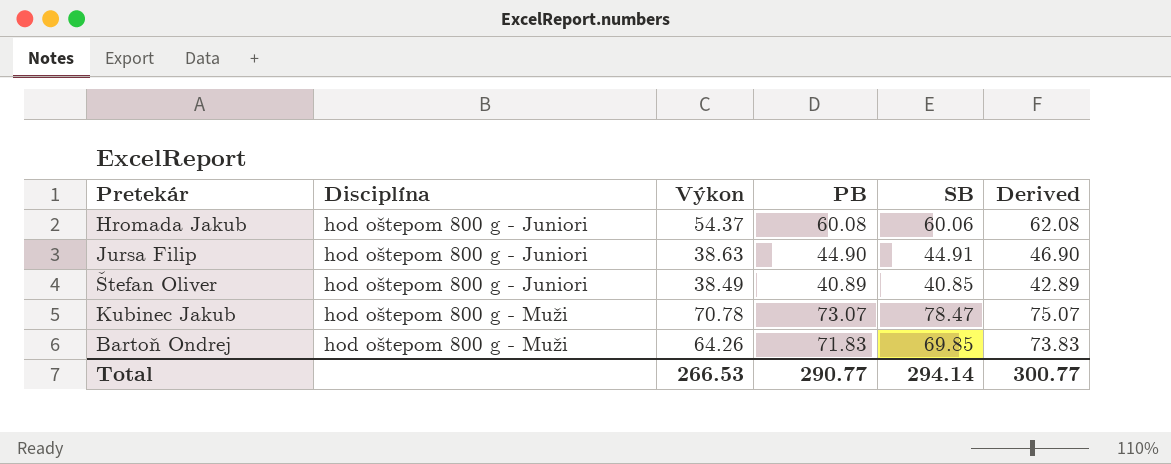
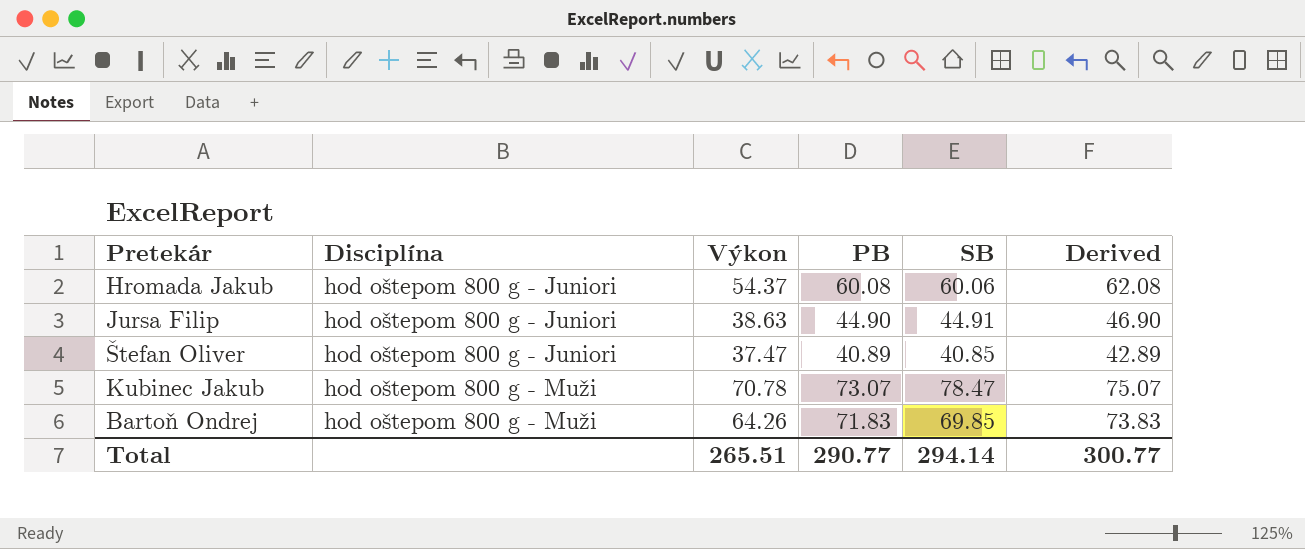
Štefan Oliver | Výkon: 38.49 -> 37.47
Total | Výkon: 266.53 -> 265.51

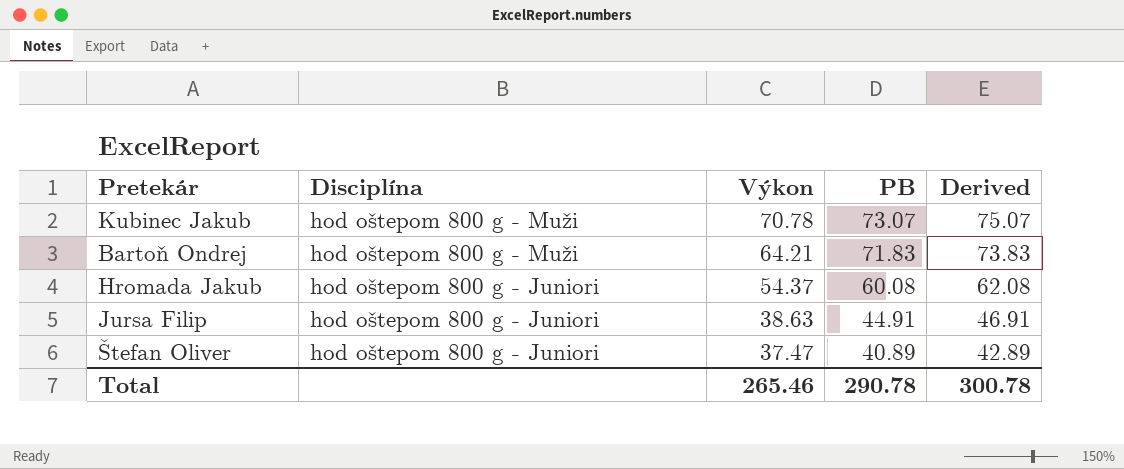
row order: Disciplína ascending -> Disciplína descending
column SB | position: 5 -> none
Bartoň Ondrej | Výkon: 64.26 -> 64.21
Jursa Filip | PB: 44.90 -> 44.91
Jursa Filip | Derived: 46.90 -> 46.91
Total | Výkon: 265.51 -> 265.46
Total | PB: 290.77 -> 290.78
Total | Derived: 300.77 -> 300.78

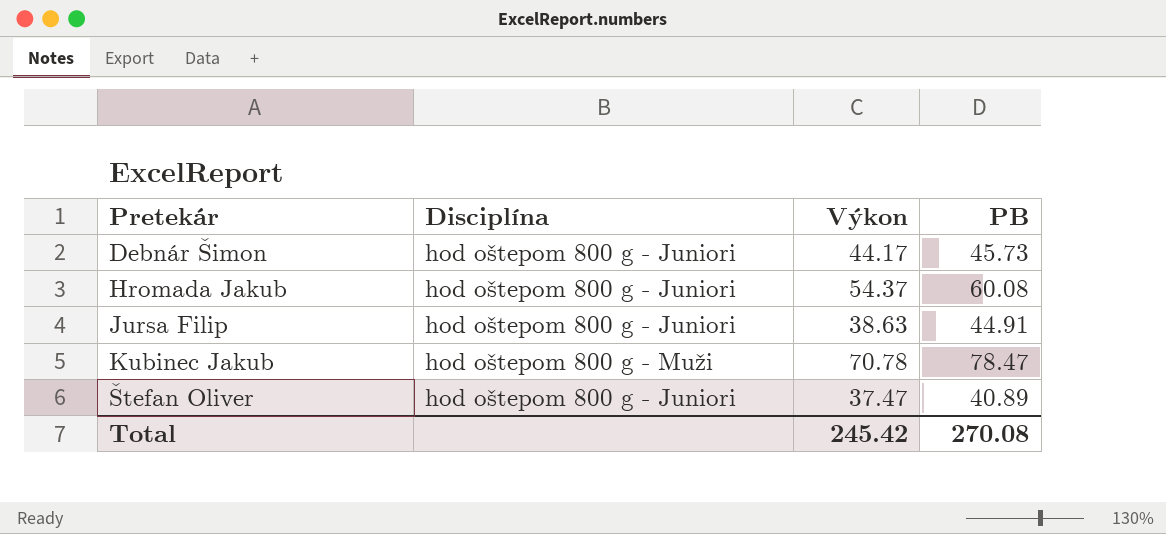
row order: Disciplína descending -> Pretekár ascending
column Derived | formula: [PB] + 2 -> none
row Bartoň Ondrej: hod oštepom 800 g - Muži | 64.21 | 71.83 | 73.83 -> none
row Debnár Šimon: none -> hod oštepom 800 g - Juniori | 44.17 | 45.73
Kubinec Jakub | PB: 73.07 -> 78.47
Total | Výkon: 265.46 -> 245.42
Total | PB: 290.78 -> 270.08

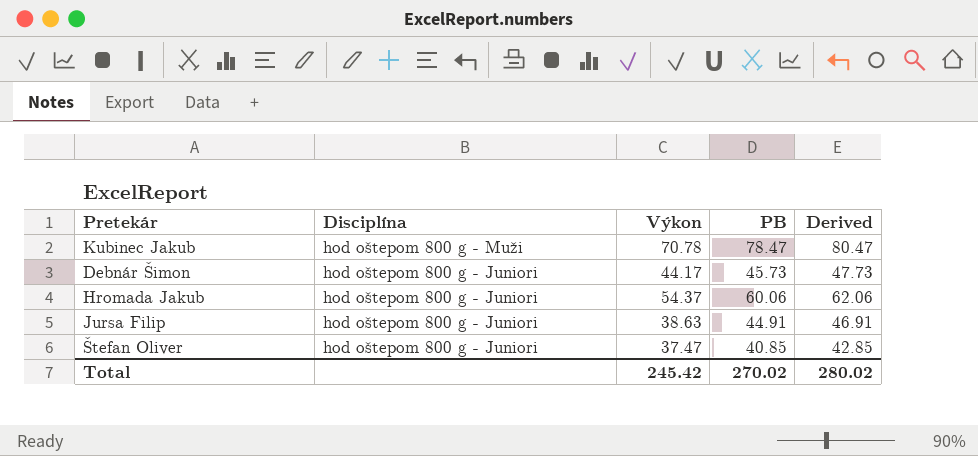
row order: Pretekár ascending -> Disciplína descending
column Derived | formula: none -> [PB] + 2
Hromada Jakub | PB: 60.08 -> 60.06
Štefan Oliver | PB: 40.89 -> 40.85
Total | PB: 270.08 -> 270.02

